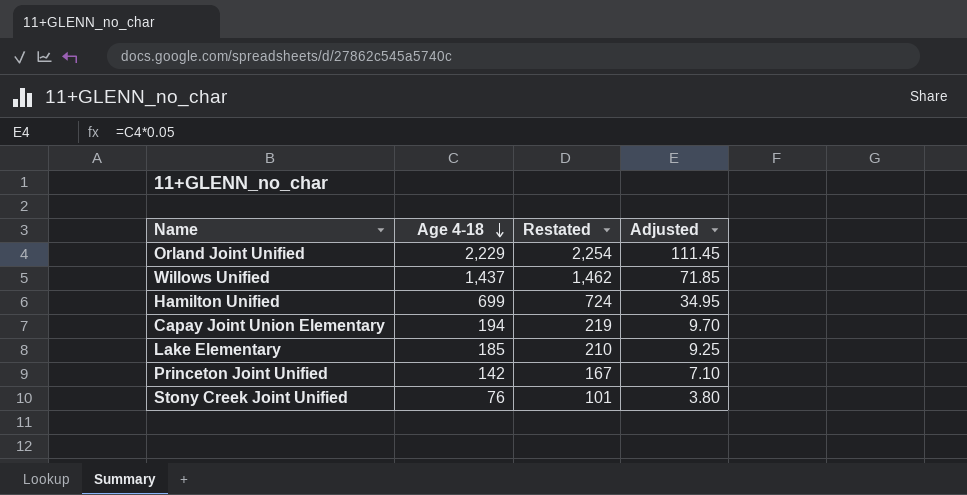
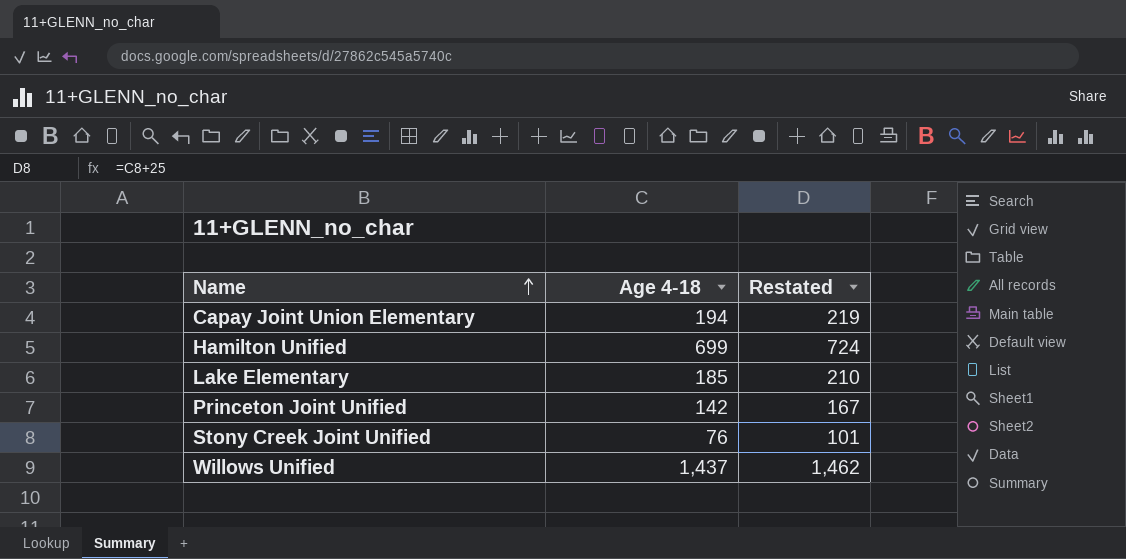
row order: Age 4-18 descending -> Name ascending
column Adjusted | formula: [Age 4-18] * 0.05 -> none
row Orland Joint Unified: 2,229 | 2,254 | 111.45 -> none

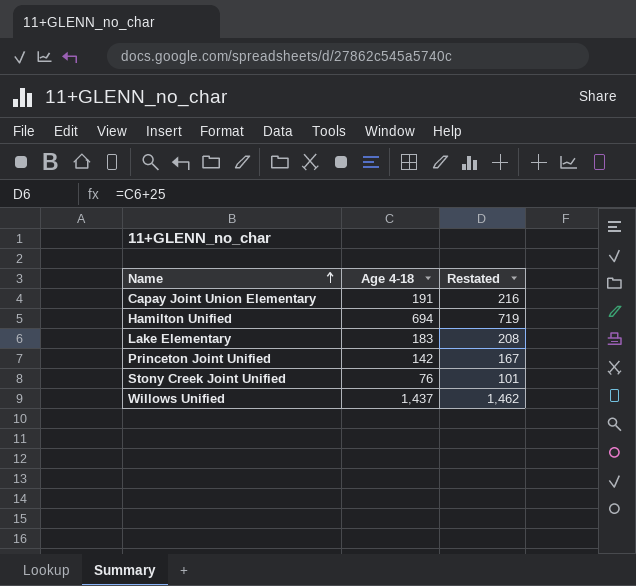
Capay Joint Union Elementary | Age 4-18: 194 -> 191
Capay Joint Union Elementary | Restated: 219 -> 216
Hamilton Unified | Age 4-18: 699 -> 694
Hamilton Unified | Restated: 724 -> 719
Lake Elementary | Age 4-18: 185 -> 183
Lake Elementary | Restated: 210 -> 208

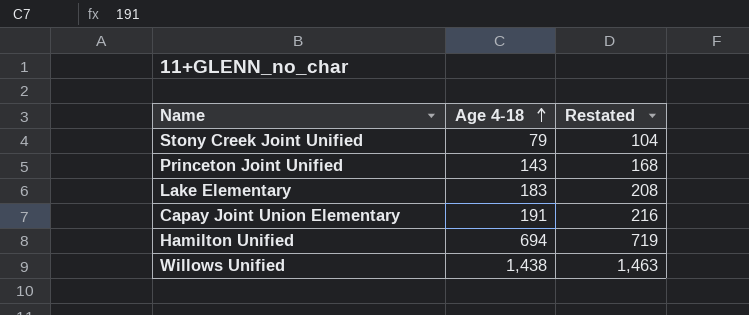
row order: Name ascending -> Age 4-18 ascending
Stony Creek Joint Unified | Age 4-18: 76 -> 79
Stony Creek Joint Unified | Restated: 101 -> 104
Princeton Joint Unified | Age 4-18: 142 -> 143
Princeton Joint Unified | Restated: 167 -> 168
Willows Unified | Age 4-18: 1,437 -> 1,438
Willows Unified | Restated: 1,462 -> 1,463

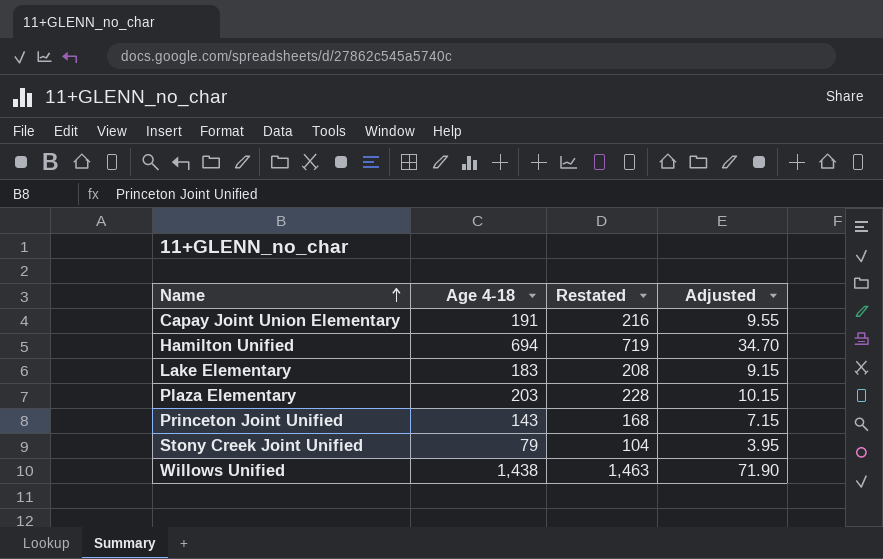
row order: Age 4-18 ascending -> Name ascending
column Adjusted | formula: none -> [Age 4-18] * 0.05
row Plaza Elementary: none -> 203 | 228 | 10.15

